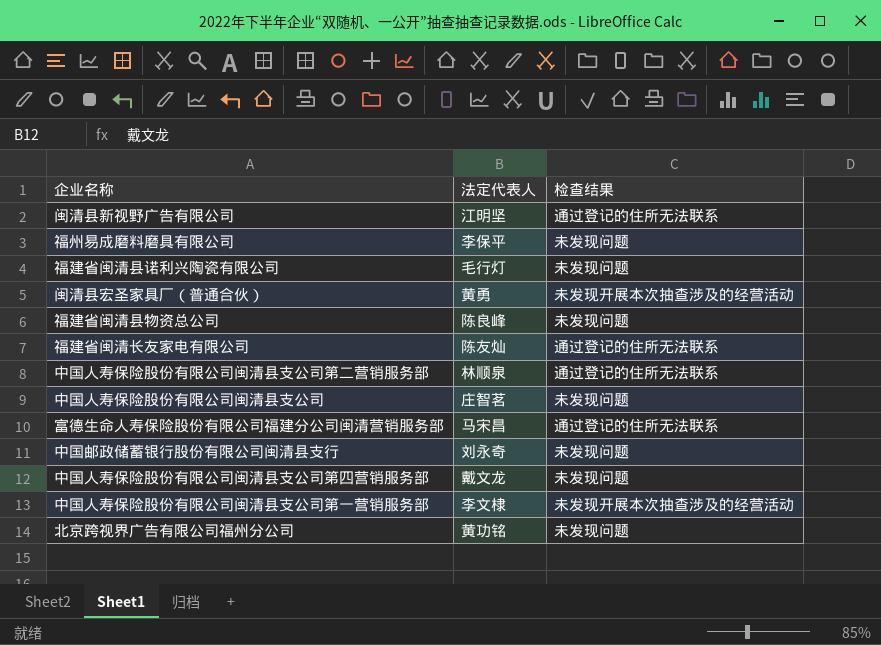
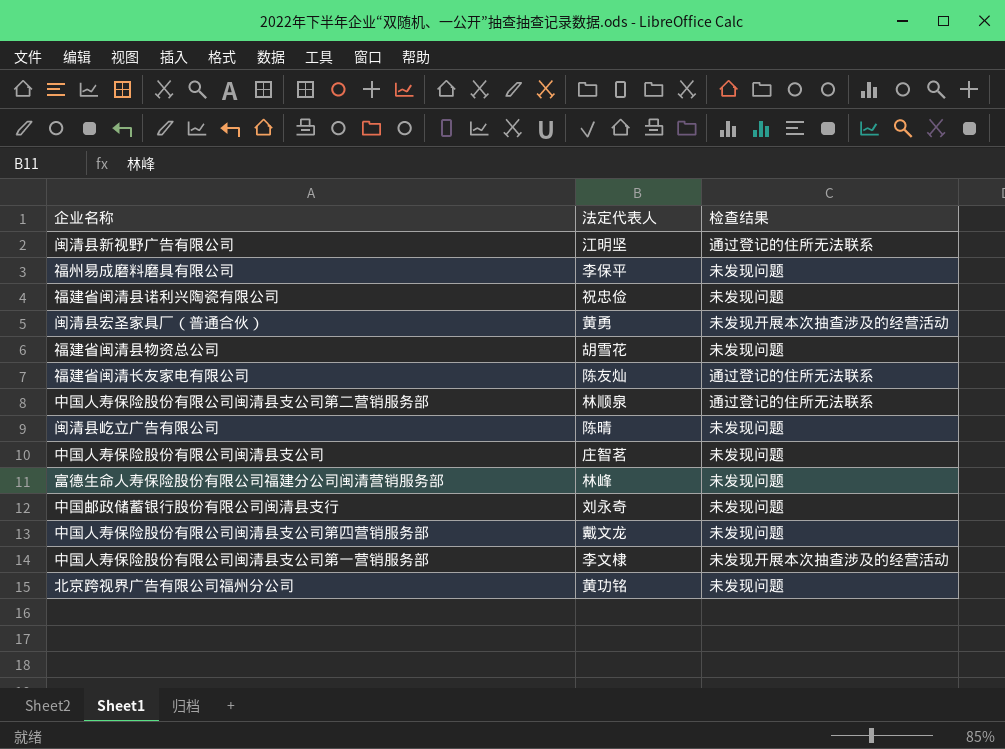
福建省闽清县诺利兴陶瓷有限公司 | 法定代表人: 毛行灯 -> 祝忠俭
福建省闽清县物资总公司 | 法定代表人: 陈良峰 -> 胡雪花
row 闽清县屹立广告有限公司: none -> 陈晴 | 未发现问题
富德生命人寿保险股份有限公司福建分公司闽清营销服务部 | 法定代表人: 马宋昌 -> 林峰
富德生命人寿保险股份有限公司福建分公司闽清营销服务部 | 检查结果: 通过登记的住所无法联系 -> 未发现问题

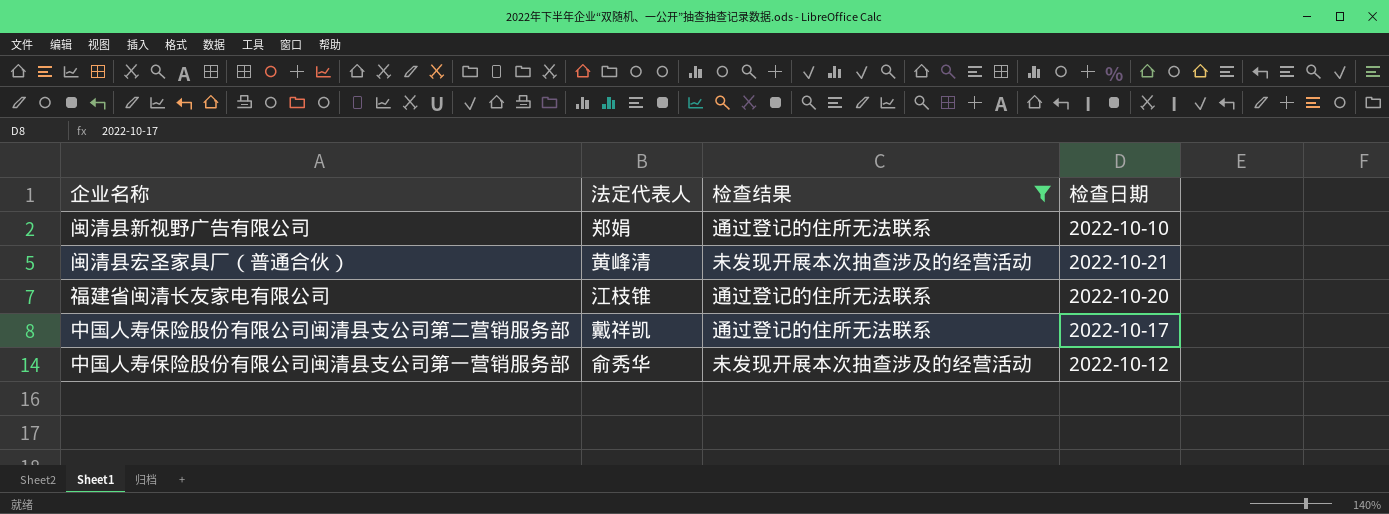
filter: none -> 检查结果 != 未发现问题
column 检查日期 | position: none -> 4
闽清县新视野广告有限公司 | 法定代表人: 江明坚 -> 郑娟
闽清县宏圣家具厂（普通合伙） | 法定代表人: 黄勇 -> 黄峰清
福建省闽清长友家电有限公司 | 法定代表人: 陈友灿 -> 江枝锥
中国人寿保险股份有限公司闽清县支公司第二营销服务部 | 法定代表人: 林顺泉 -> 戴祥凯
中国人寿保险股份有限公司闽清县支公司第一营销服务部 | 法定代表人: 李文棣 -> 俞秀华

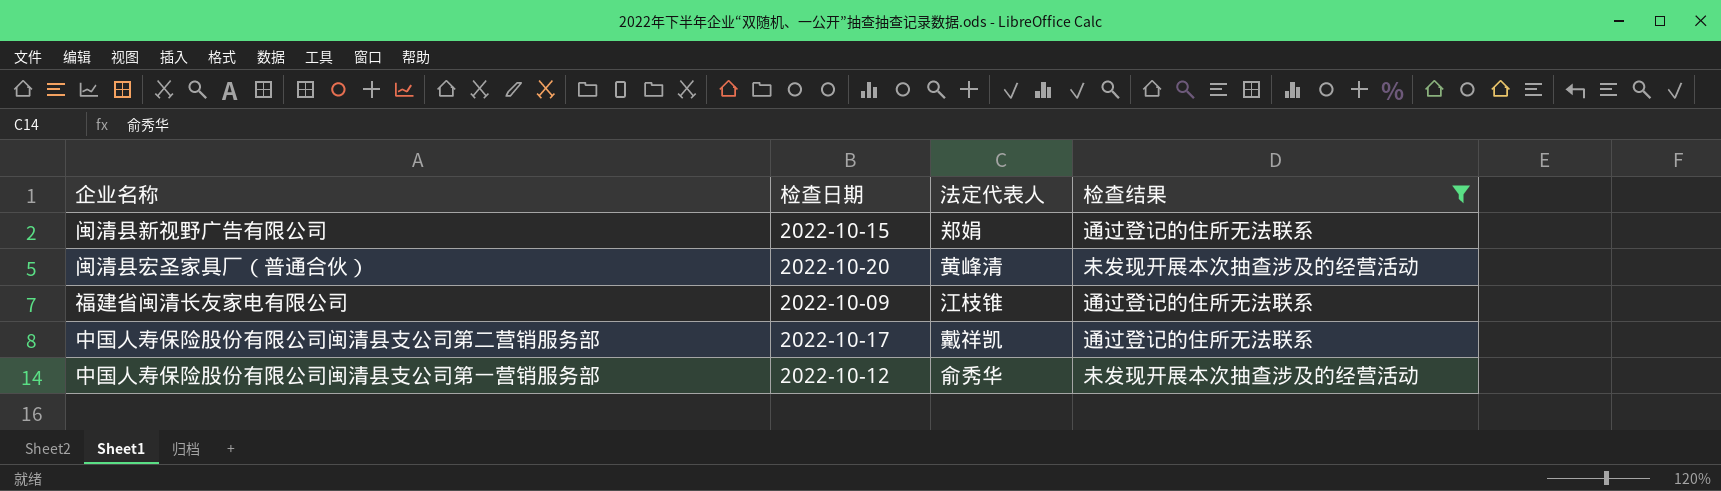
column 检查日期 | position: 4 -> 2
闽清县新视野广告有限公司 | 检查日期: 2022-10-10 -> 2022-10-15
闽清县宏圣家具厂（普通合伙） | 检查日期: 2022-10-21 -> 2022-10-20
福建省闽清长友家电有限公司 | 检查日期: 2022-10-20 -> 2022-10-09

